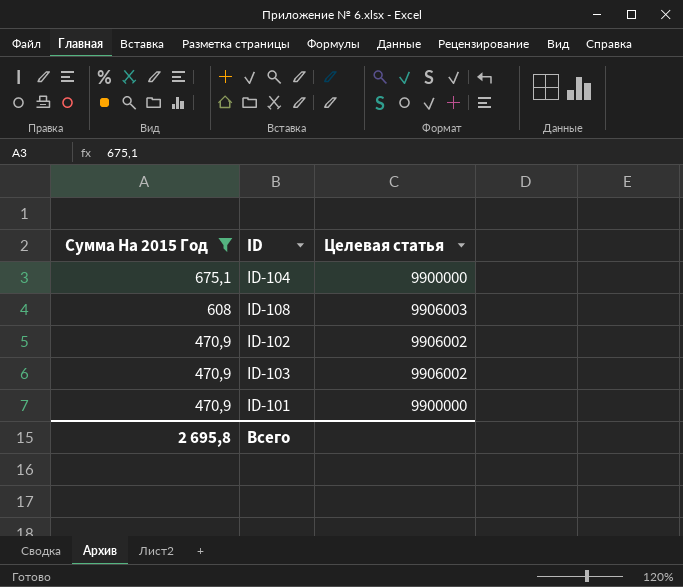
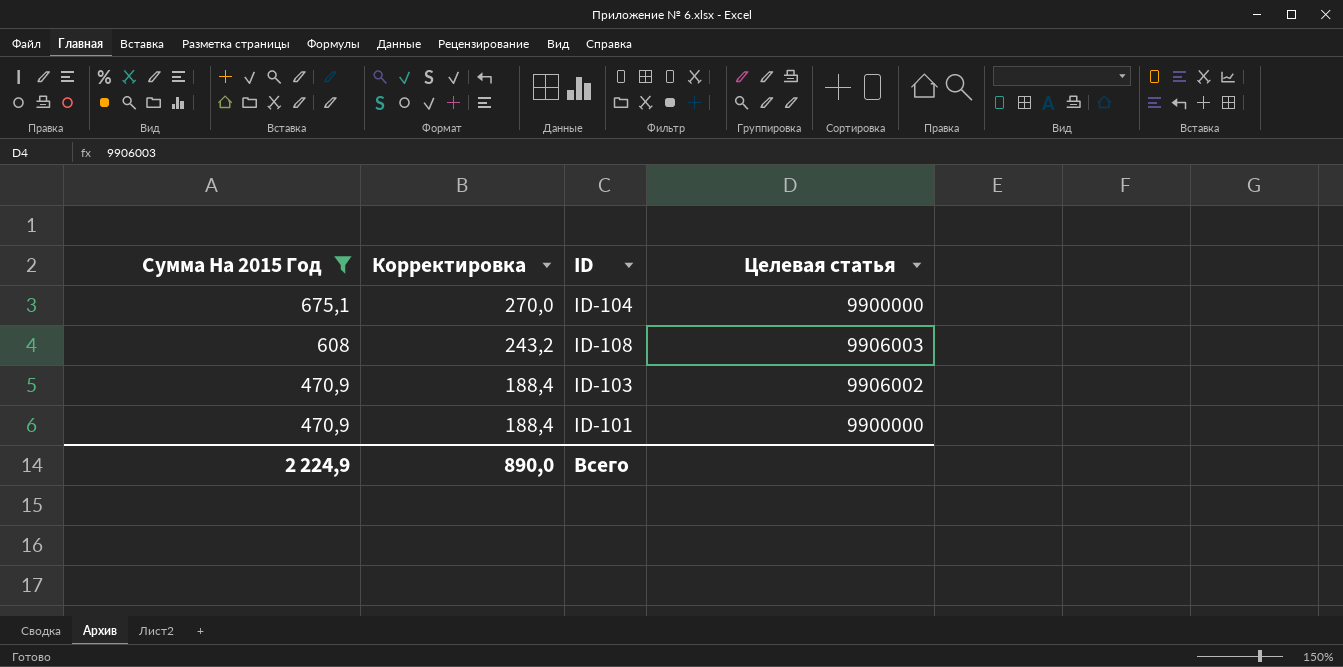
column Корректировка | formula: none -> [Сумма На 2015 Год] * 0,4
row ID-102: 470,9 | 9906002 -> none
Всего | Сумма На 2015 Год: 2 695,8 -> 2 224,9

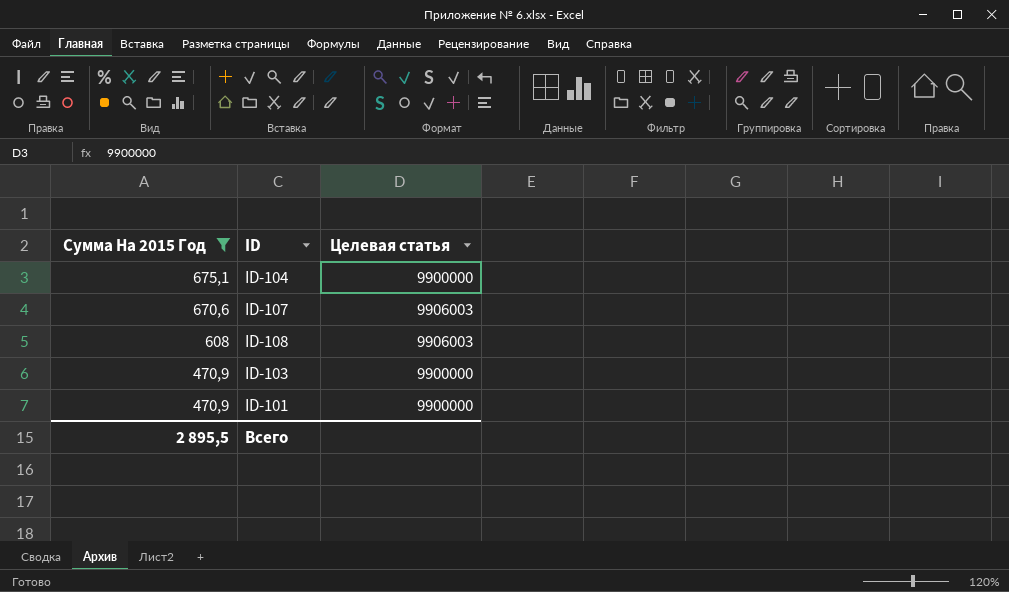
column Корректировка | formula: [Сумма На 2015 Год] * 0,4 -> none
row ID-107: none -> 670,6 | 9906003
ID-103 | Целевая статья: 9906002 -> 9900000
Всего | Сумма На 2015 Год: 2 224,9 -> 2 895,5

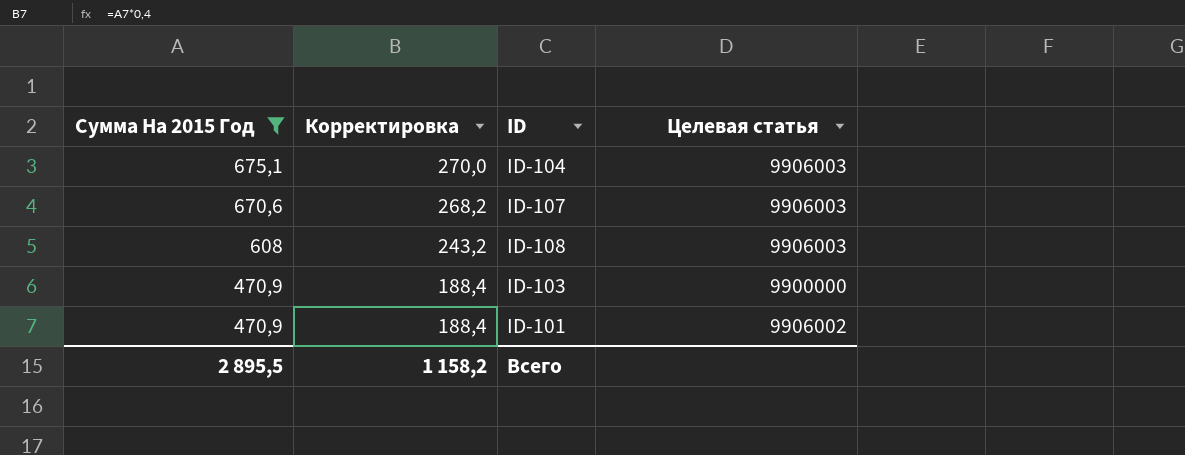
column Корректировка | formula: none -> [Сумма На 2015 Год] * 0,4
ID-104 | Целевая статья: 9900000 -> 9906003
ID-101 | Целевая статья: 9900000 -> 9906002

